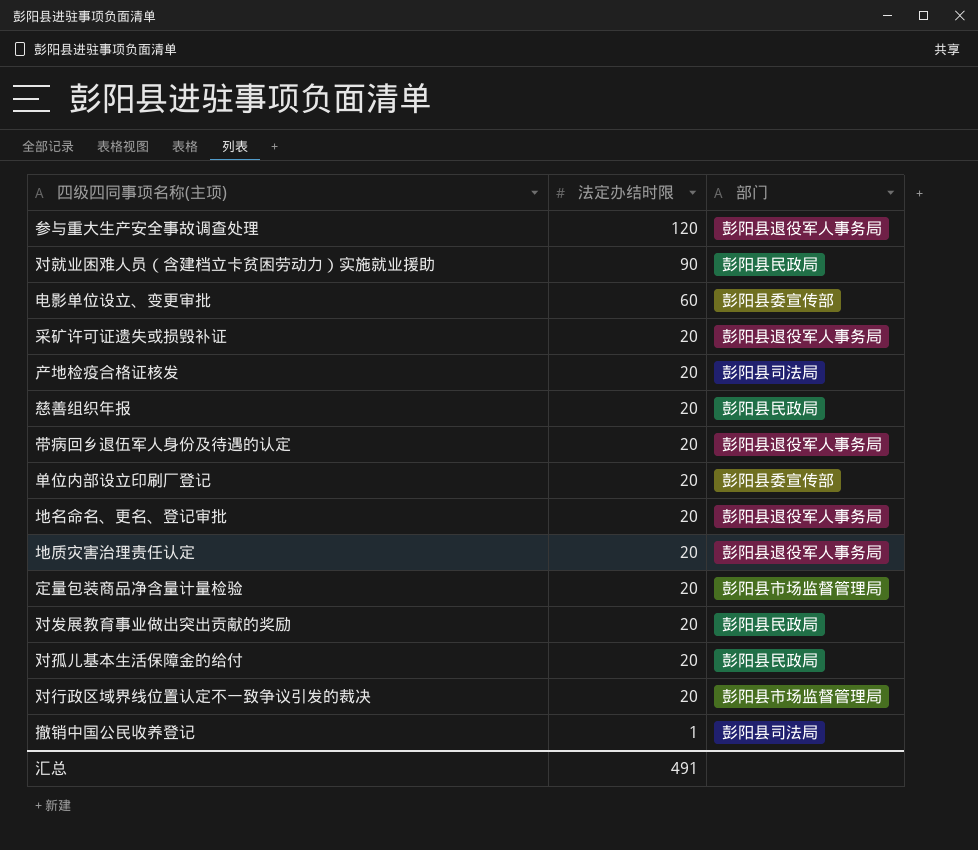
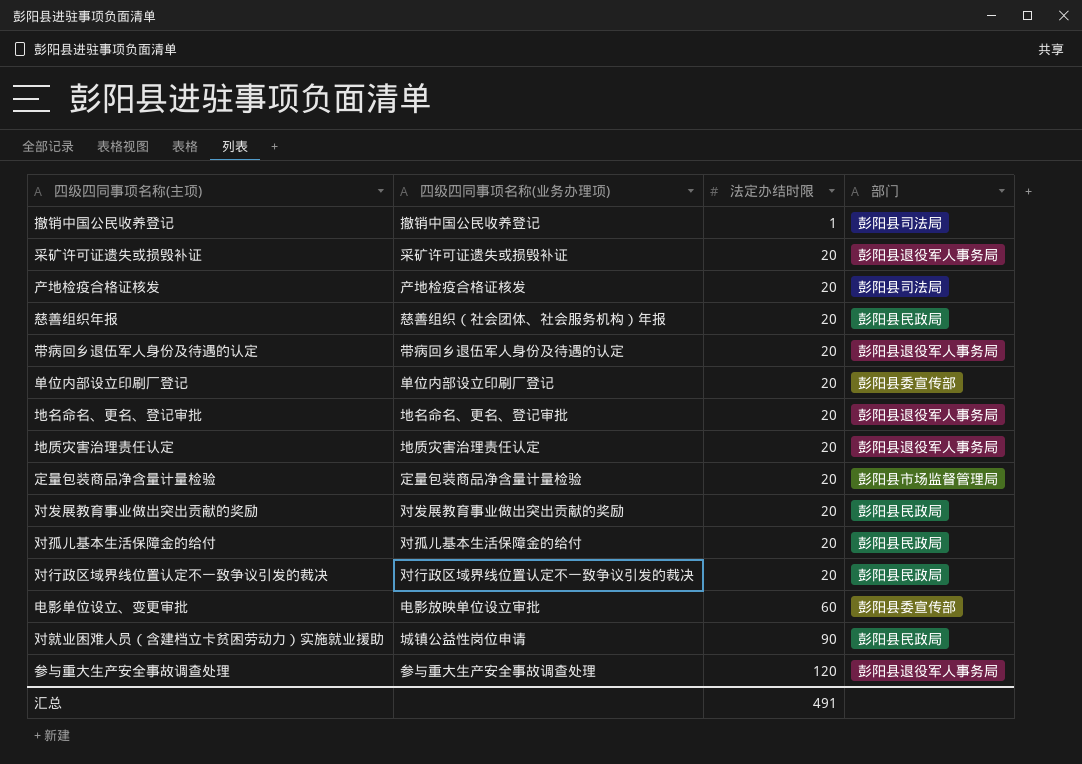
row order: 法定办结时限 descending -> 法定办结时限 ascending
column 四级四同事项名称(业务办理项) | position: none -> 2
对行政区域界线位置认定不一致争议引发的裁决 | 部门: 彭阳县市场监督管理局 -> 彭阳县民政局

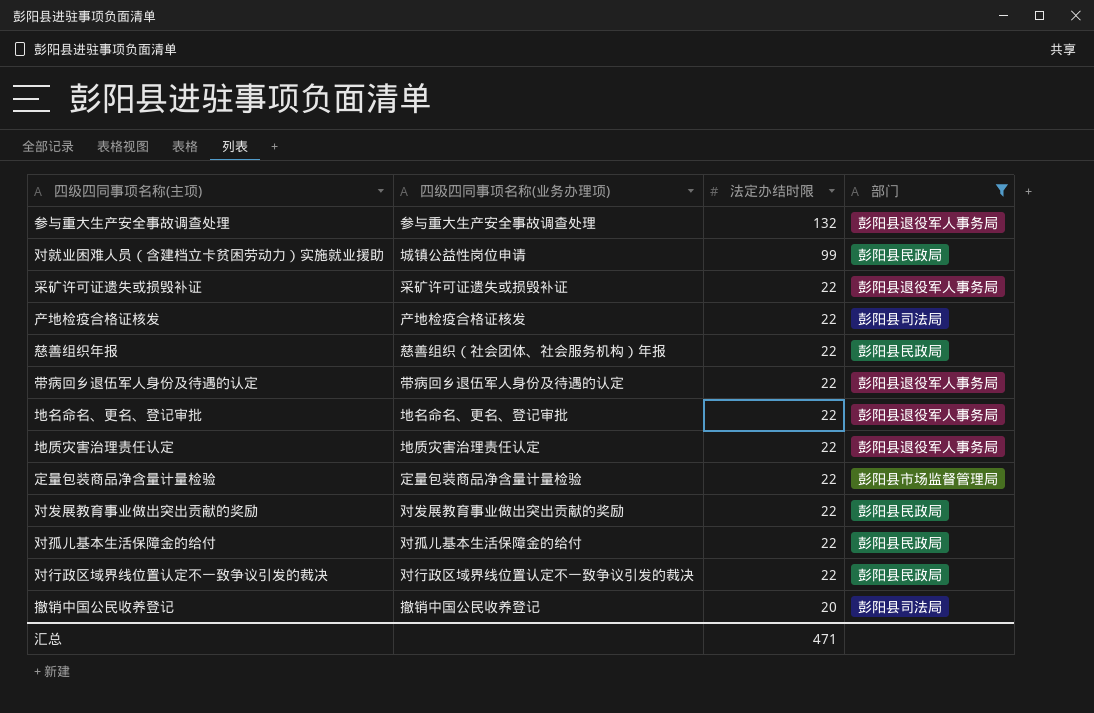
filter: none -> 部门 != 彭阳县委宣传部
row order: 法定办结时限 ascending -> 法定办结时限 descending
参与重大生产安全事故调查处理 | 法定办结时限: 120 -> 132
对就业困难人员（含建档立卡贫困劳动力）实施就业援助 | 法定办结时限: 90 -> 99
采矿许可证遗失或损毁补证 | 法定办结时限: 20 -> 22
产地检疫合格证核发 | 法定办结时限: 20 -> 22
慈善组织年报 | 法定办结时限: 20 -> 22
带病回乡退伍军人身份及待遇的认定 | 法定办结时限: 20 -> 22
地名命名、更名、登记审批 | 法定办结时限: 20 -> 22
地质灾害治理责任认定 | 法定办结时限: 20 -> 22
定量包装商品净含量计量检验 | 法定办结时限: 20 -> 22
对发展教育事业做出突出贡献的奖励 | 法定办结时限: 20 -> 22
对孤儿基本生活保障金的给付 | 法定办结时限: 20 -> 22
对行政区域界线位置认定不一致争议引发的裁决 | 法定办结时限: 20 -> 22
撤销中国公民收养登记 | 法定办结时限: 1 -> 20
汇总 | 法定办结时限: 491 -> 471

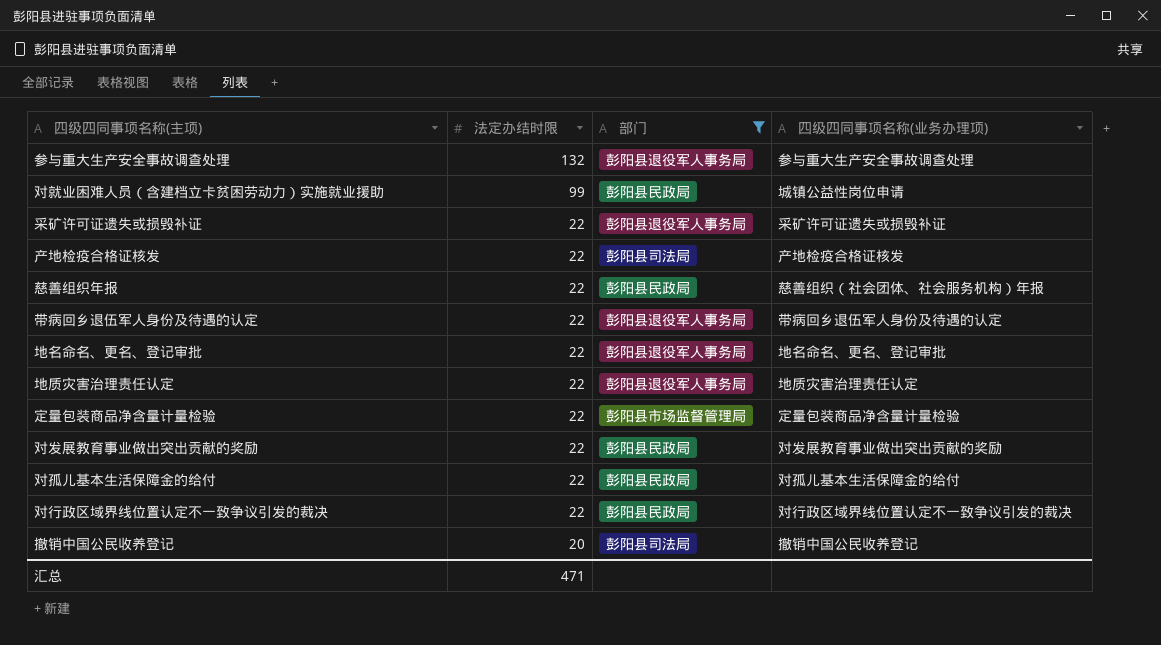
column 四级四同事项名称(业务办理项) | position: 2 -> 4

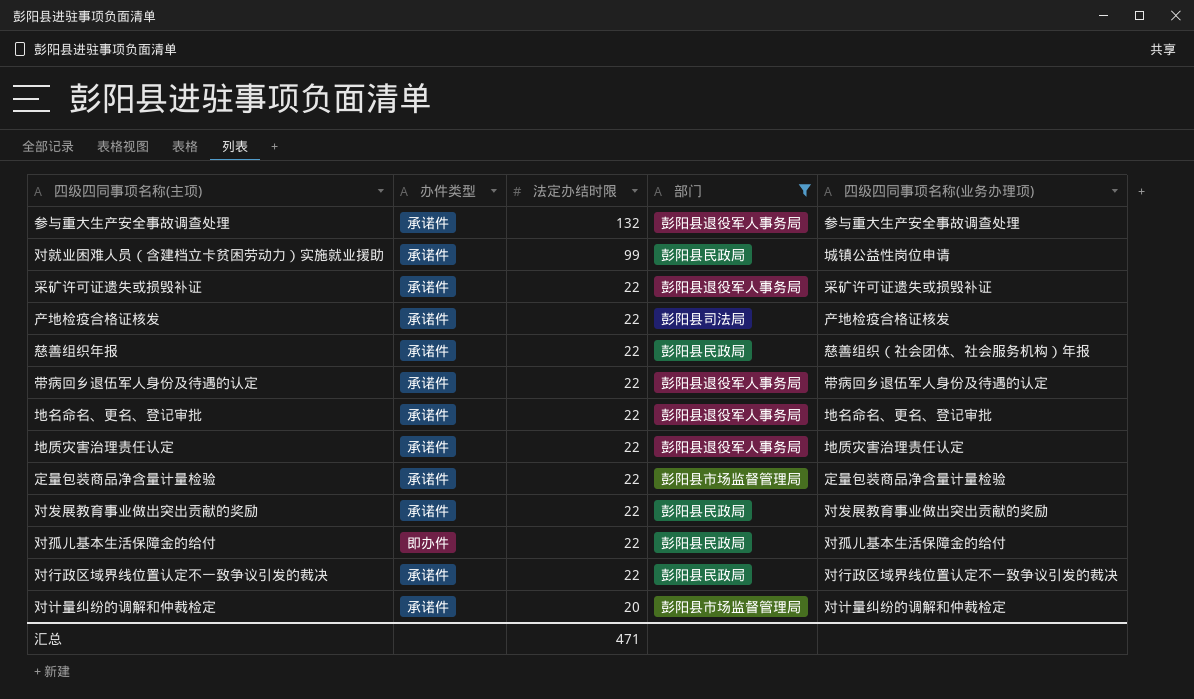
column 办件类型 | position: none -> 2
row 撤销中国公民收养登记: 20 | 彭阳县司法局 | 撤销中国公民收养登记 -> none
row 对计量纠纷的调解和仲裁检定: none -> 承诺件 | 20 | 彭阳县市场监督管理局 | 对计量纠纷的调解和仲裁检定

